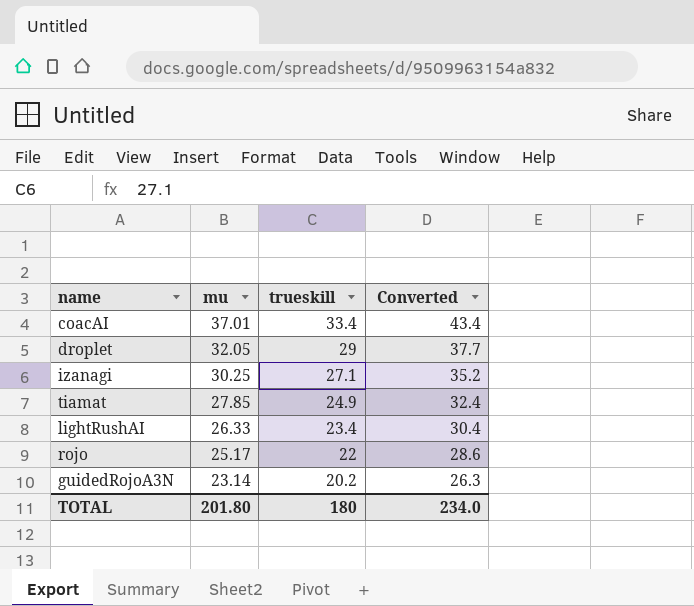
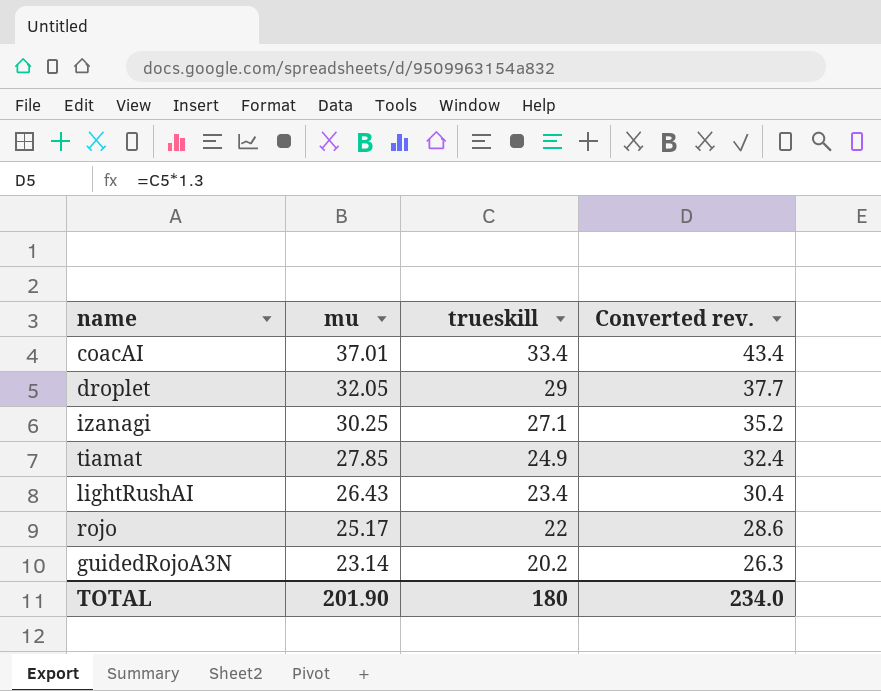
column name: Converted -> Converted rev.
lightRushAI | mu: 26.33 -> 26.43
TOTAL | mu: 201.80 -> 201.90

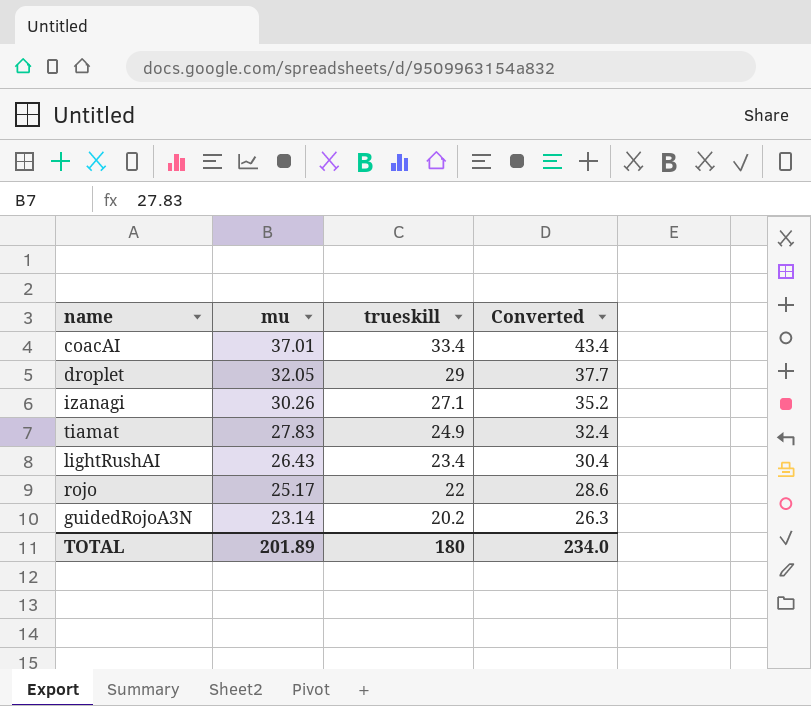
column name: Converted rev. -> Converted
izanagi | mu: 30.25 -> 30.26
tiamat | mu: 27.85 -> 27.83
TOTAL | mu: 201.90 -> 201.89

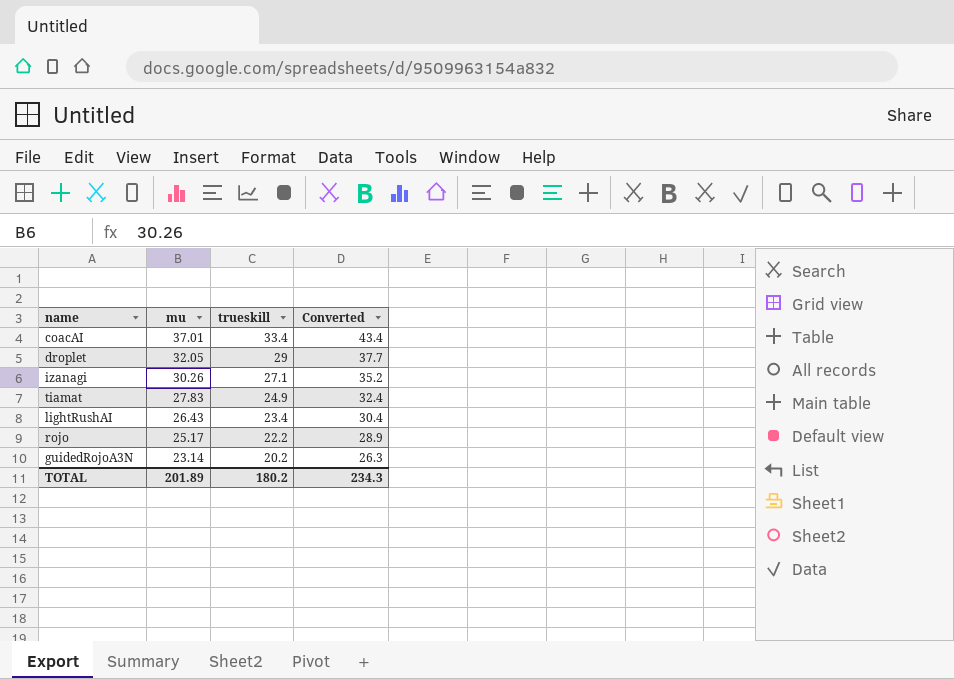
rojo | trueskill: 22 -> 22.2
rojo | Converted: 28.6 -> 28.9
TOTAL | trueskill: 180 -> 180.2
TOTAL | Converted: 234.0 -> 234.3

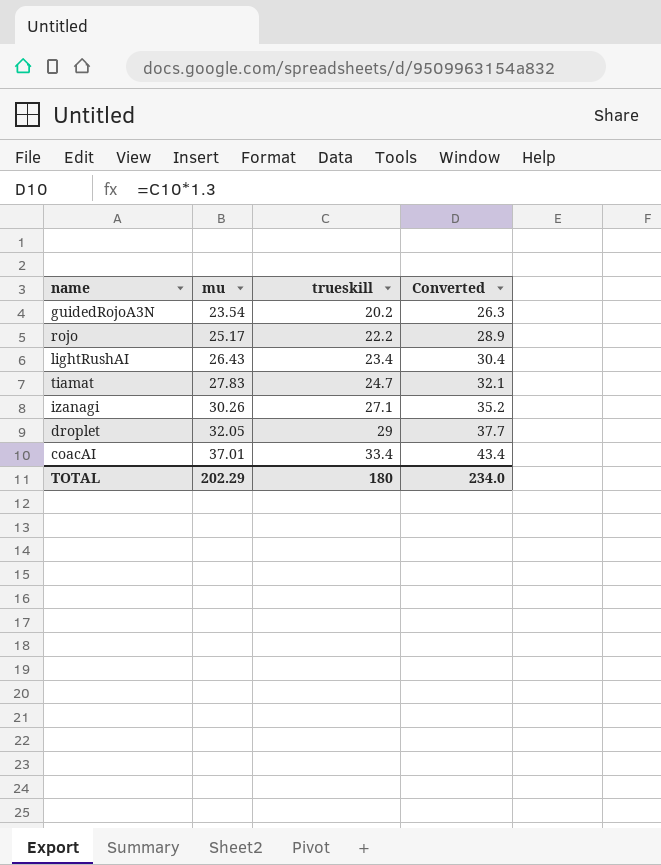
row order: mu descending -> mu ascending
guidedRojoA3N | mu: 23.14 -> 23.54
tiamat | trueskill: 24.9 -> 24.7
tiamat | Converted: 32.4 -> 32.1
TOTAL | mu: 201.89 -> 202.29
TOTAL | trueskill: 180.2 -> 180
TOTAL | Converted: 234.3 -> 234.0

